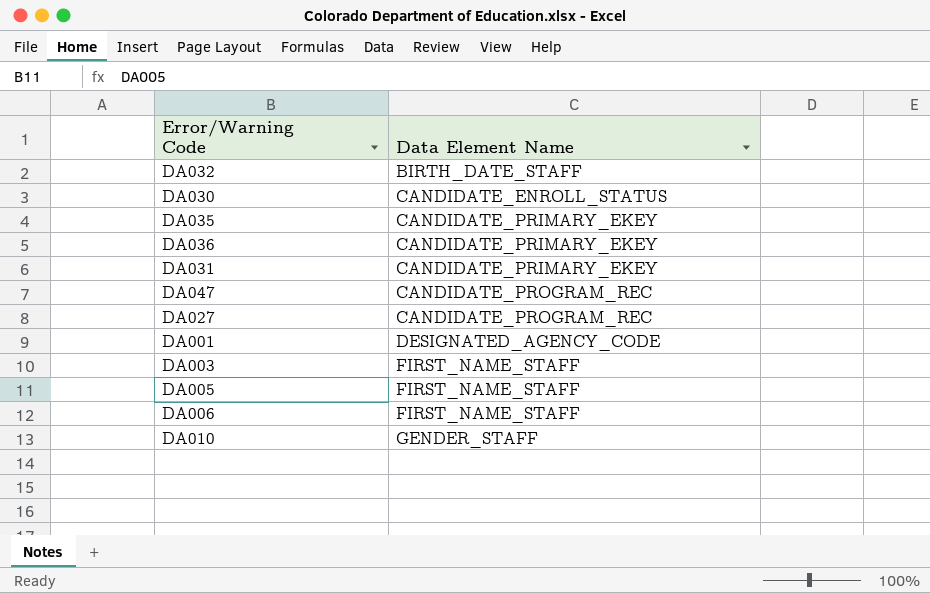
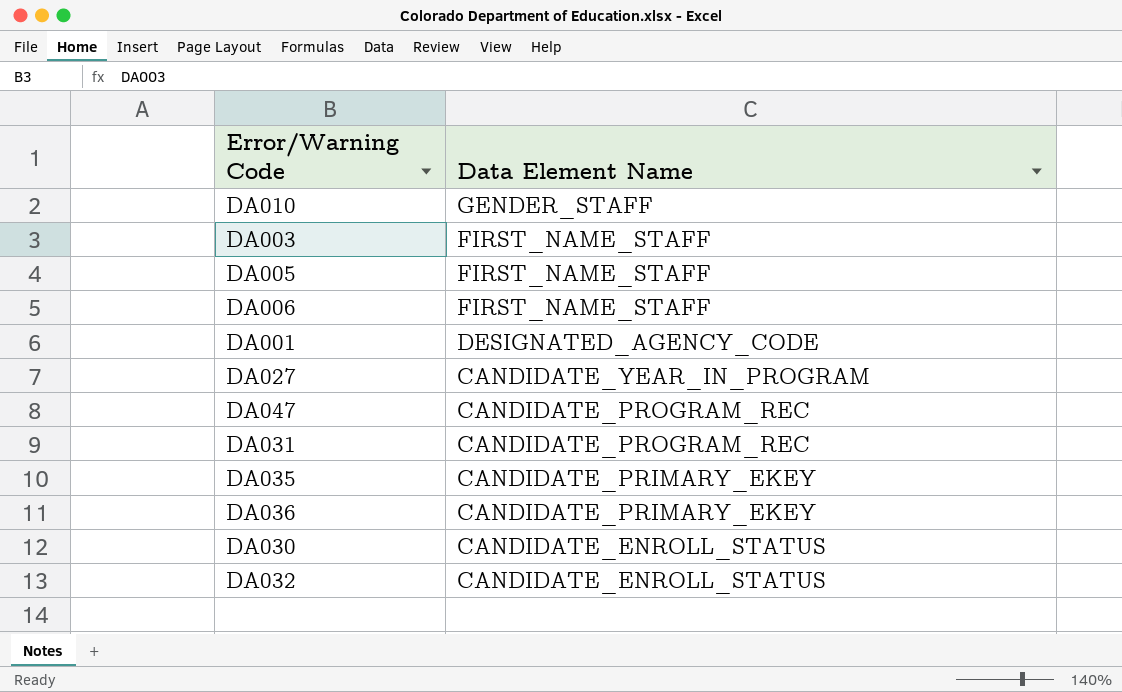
row order: Data Element Name ascending -> Data Element Name descending
DA027 | Data Element Name: CANDIDATE_PROGRAM_REC -> CANDIDATE_YEAR_IN_PROGRAM
DA031 | Data Element Name: CANDIDATE_PRIMARY_EKEY -> CANDIDATE_PROGRAM_REC
DA032 | Data Element Name: BIRTH_DATE_STAFF -> CANDIDATE_ENROLL_STATUS

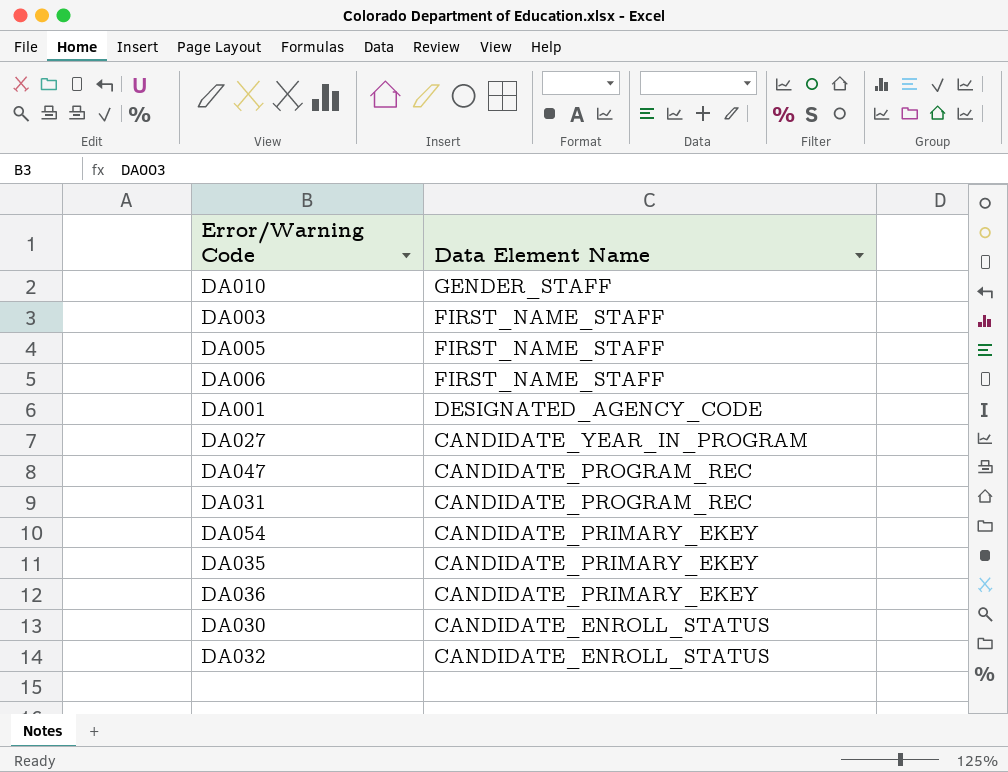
row DA054: none -> CANDIDATE_PRIMARY_EKEY

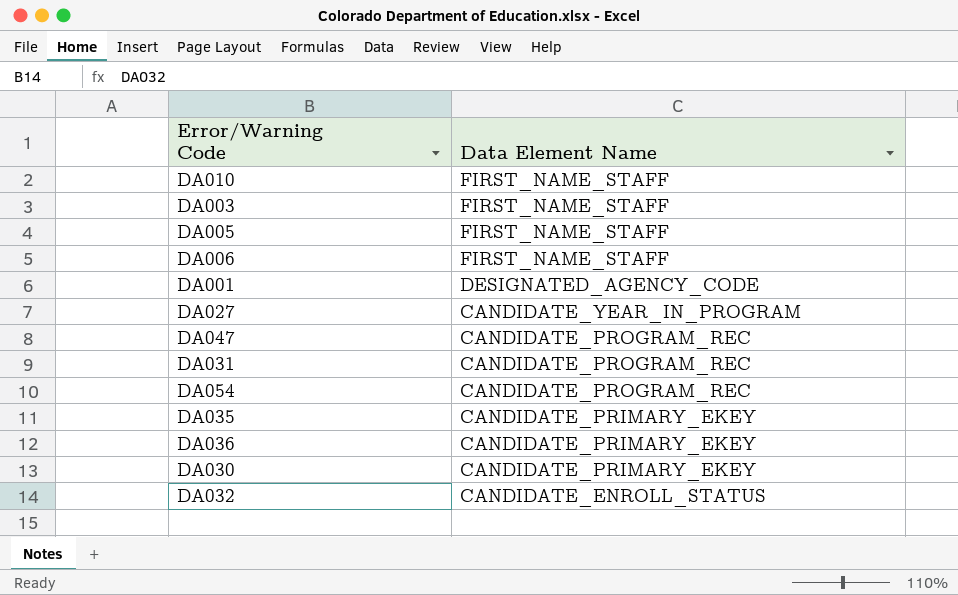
DA010 | Data Element Name: GENDER_STAFF -> FIRST_NAME_STAFF
DA054 | Data Element Name: CANDIDATE_PRIMARY_EKEY -> CANDIDATE_PROGRAM_REC
DA030 | Data Element Name: CANDIDATE_ENROLL_STATUS -> CANDIDATE_PRIMARY_EKEY

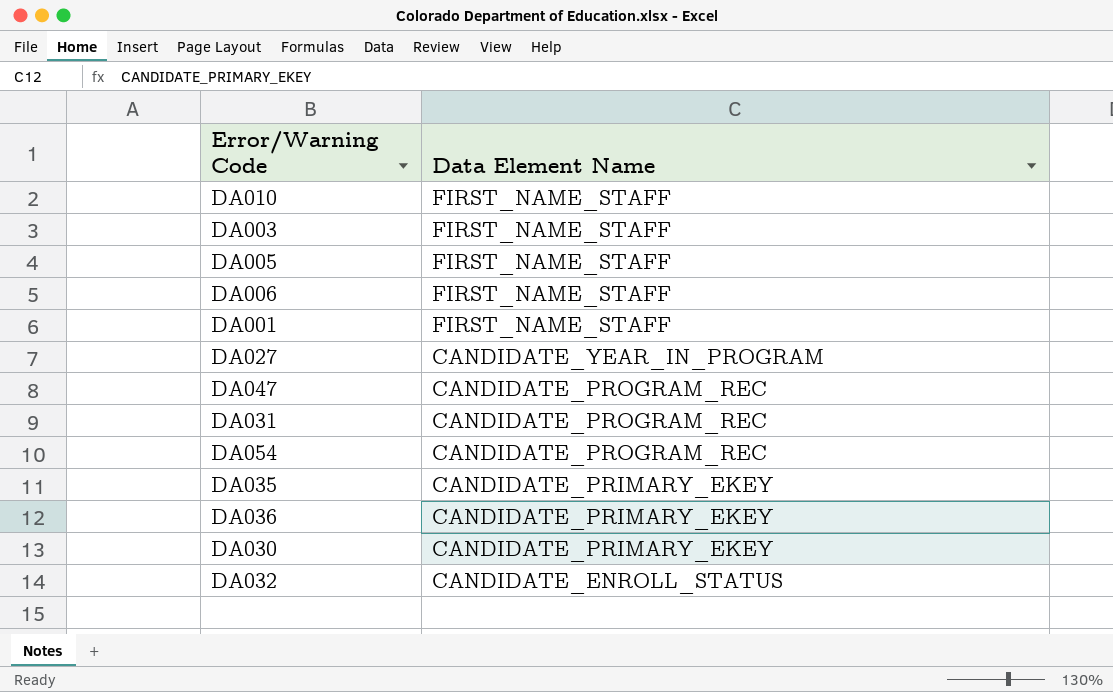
DA001 | Data Element Name: DESIGNATED_AGENCY_CODE -> FIRST_NAME_STAFF

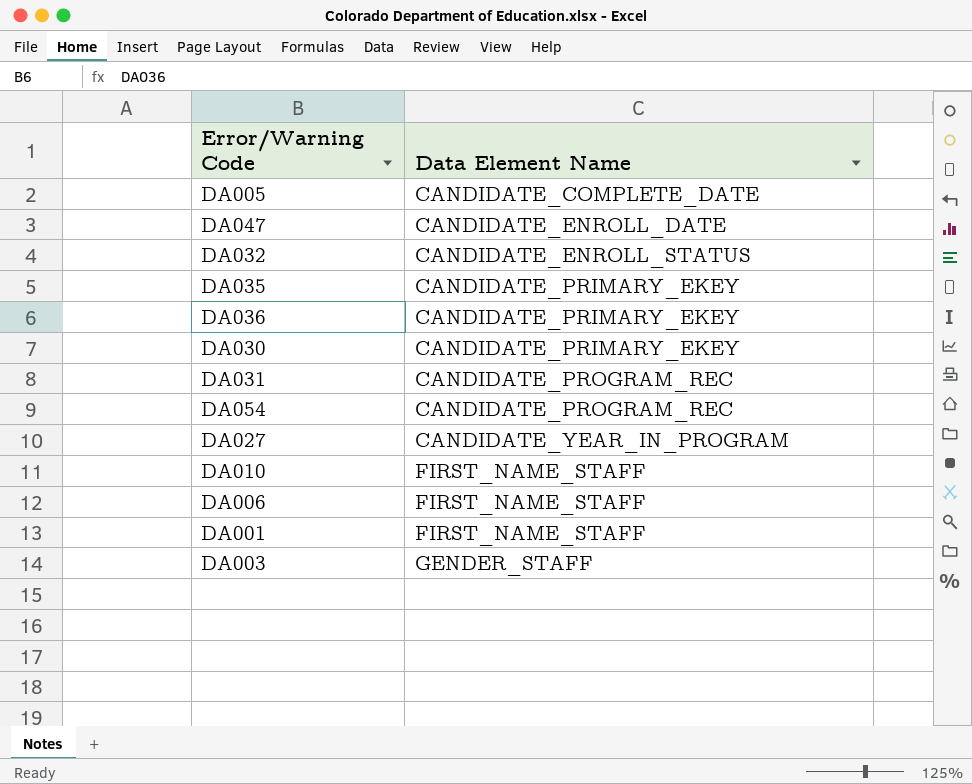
row order: Data Element Name descending -> Data Element Name ascending
DA005 | Data Element Name: FIRST_NAME_STAFF -> CANDIDATE_COMPLETE_DATE
DA047 | Data Element Name: CANDIDATE_PROGRAM_REC -> CANDIDATE_ENROLL_DATE
DA003 | Data Element Name: FIRST_NAME_STAFF -> GENDER_STAFF

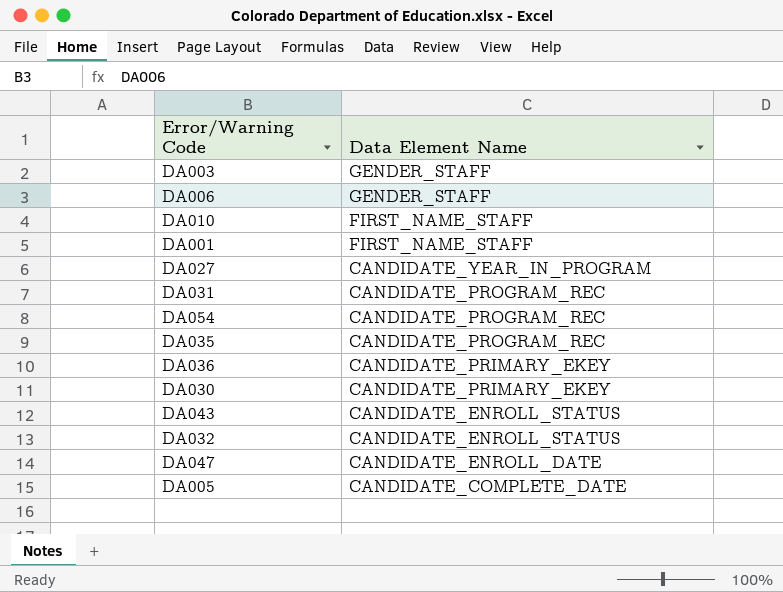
row order: Data Element Name ascending -> Data Element Name descending
DA006 | Data Element Name: FIRST_NAME_STAFF -> GENDER_STAFF
DA035 | Data Element Name: CANDIDATE_PRIMARY_EKEY -> CANDIDATE_PROGRAM_REC
row DA043: none -> CANDIDATE_ENROLL_STATUS

